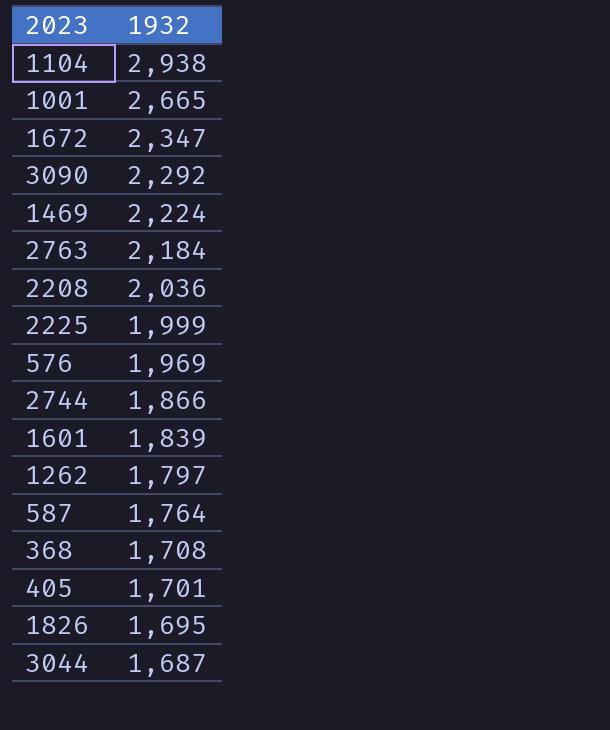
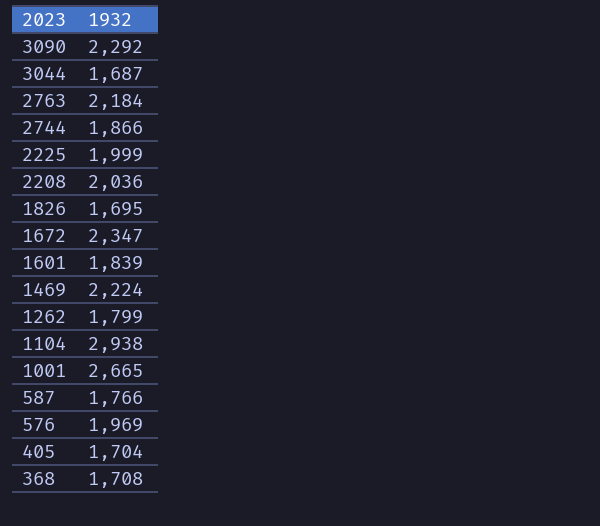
row order: 1932 descending -> 2023 descending
1262 | 1932: 1,797 -> 1,799
587 | 1932: 1,764 -> 1,766
405 | 1932: 1,701 -> 1,704

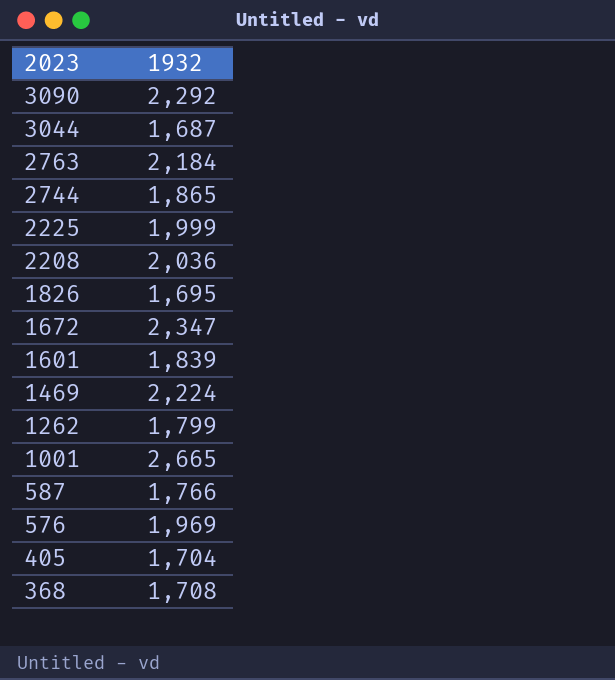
row 1104: 2,938 -> none
2744 | 1932: 1,866 -> 1,865

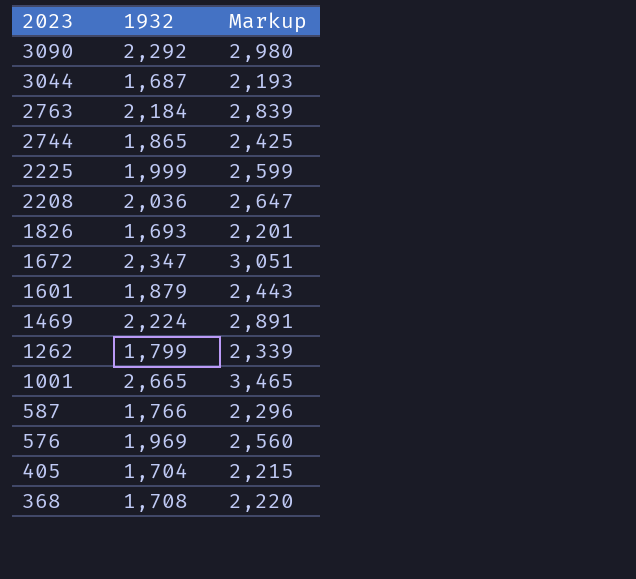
column Markup | formula: none -> [1932] * 1.3
1826 | 1932: 1,695 -> 1,693
1601 | 1932: 1,839 -> 1,879

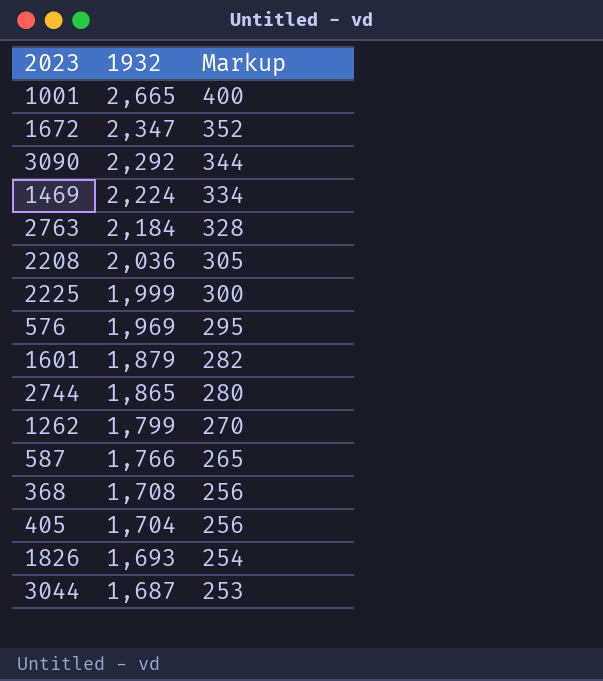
row order: 2023 descending -> 1932 descending
column Markup | formula: [1932] * 1.3 -> [1932] * 0.15

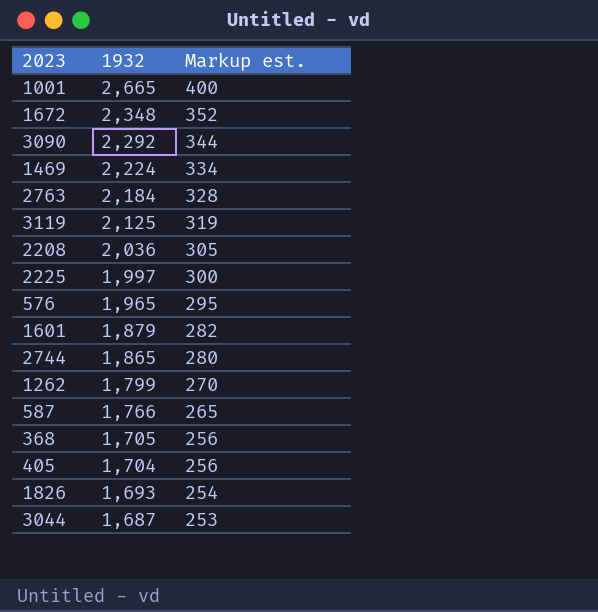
column name: Markup -> Markup est.
1672 | 1932: 2,347 -> 2,348
row 3119: none -> 2,125 | 319
2225 | 1932: 1,999 -> 1,997
576 | 1932: 1,969 -> 1,965
368 | 1932: 1,708 -> 1,705

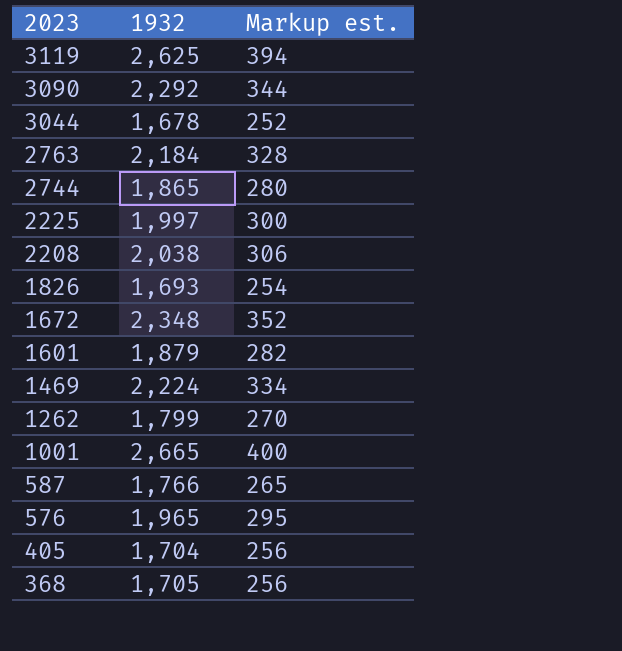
row order: 1932 descending -> 2023 descending
3119 | 1932: 2,125 -> 2,625
3119 | Markup est.: 319 -> 394
3044 | 1932: 1,687 -> 1,678
3044 | Markup est.: 253 -> 252
2208 | 1932: 2,036 -> 2,038
2208 | Markup est.: 305 -> 306

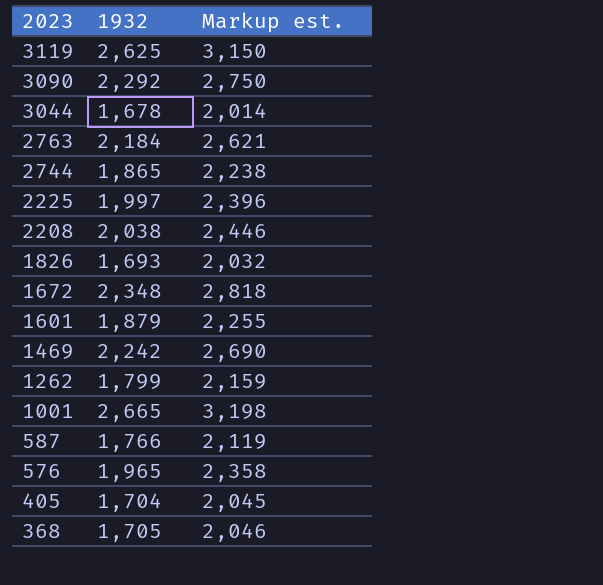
column Markup est. | formula: [1932] * 0.15 -> [1932] * 1.2
1469 | 1932: 2,224 -> 2,242

